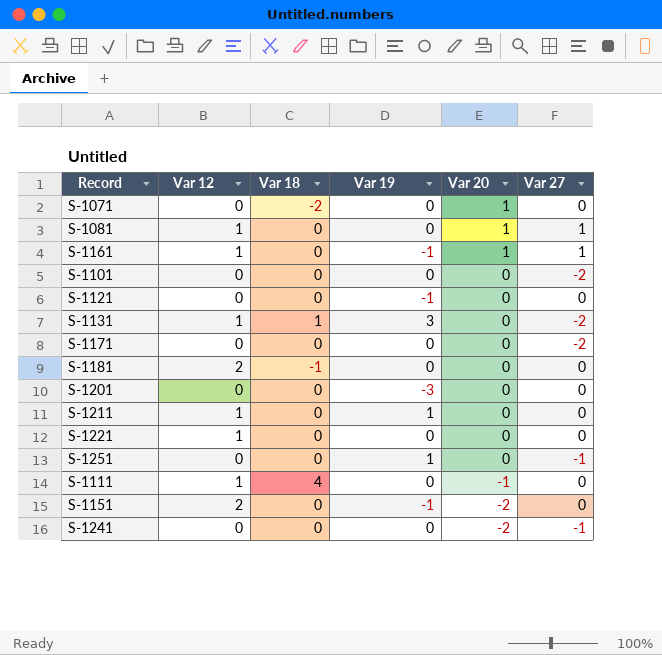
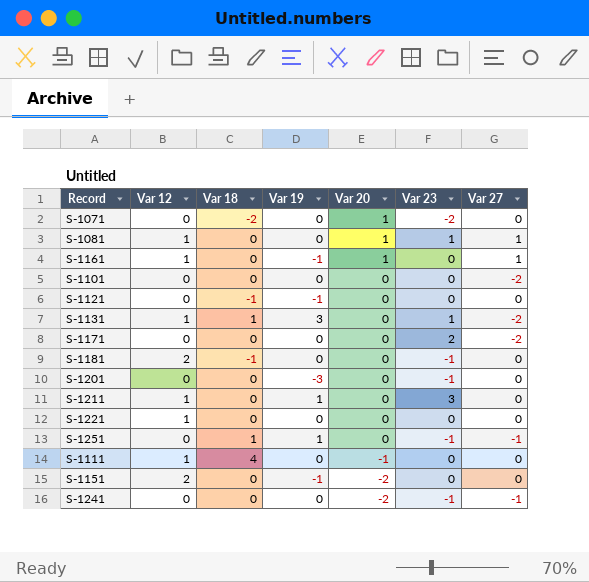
column Var 23 | position: none -> 6
S-1121 | Var 18: 0 -> -1
S-1251 | Var 18: 0 -> 1

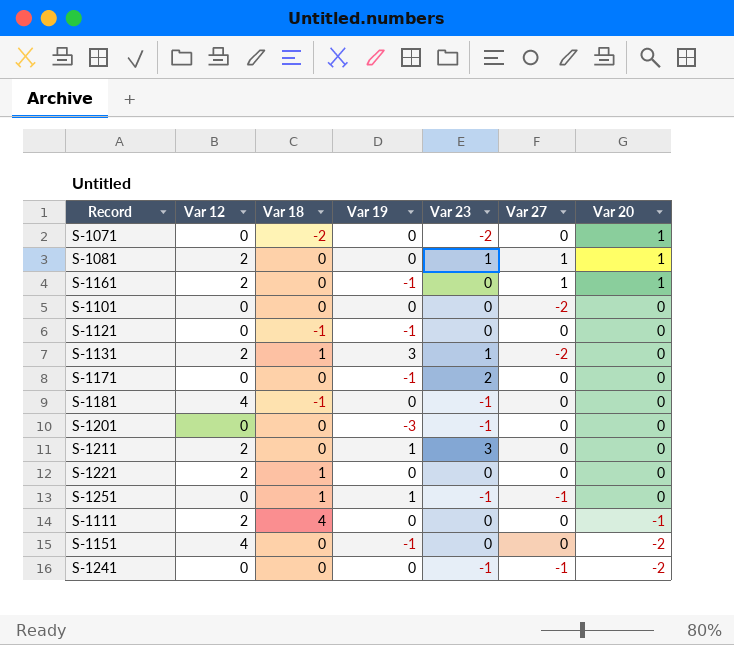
column Var 20 | position: 5 -> 7
S-1081 | Var 12: 1 -> 2
S-1161 | Var 12: 1 -> 2
S-1131 | Var 12: 1 -> 2
S-1171 | Var 19: 0 -> -1
S-1171 | Var 27: -2 -> 0
S-1181 | Var 12: 2 -> 4
S-1211 | Var 12: 1 -> 2
S-1221 | Var 12: 1 -> 2
S-1221 | Var 18: 0 -> 1
S-1111 | Var 12: 1 -> 2
S-1151 | Var 12: 2 -> 4

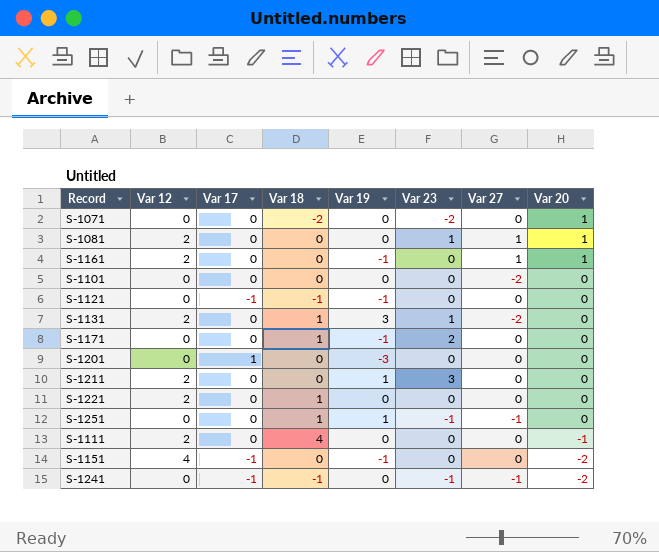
column Var 17 | position: none -> 3
row S-1181: 4 | -1 | 0 | -1 | 0 | 0 -> none
S-1171 | Var 18: 0 -> 1
S-1201 | Var 23: -1 -> 0
S-1241 | Var 18: 0 -> -1

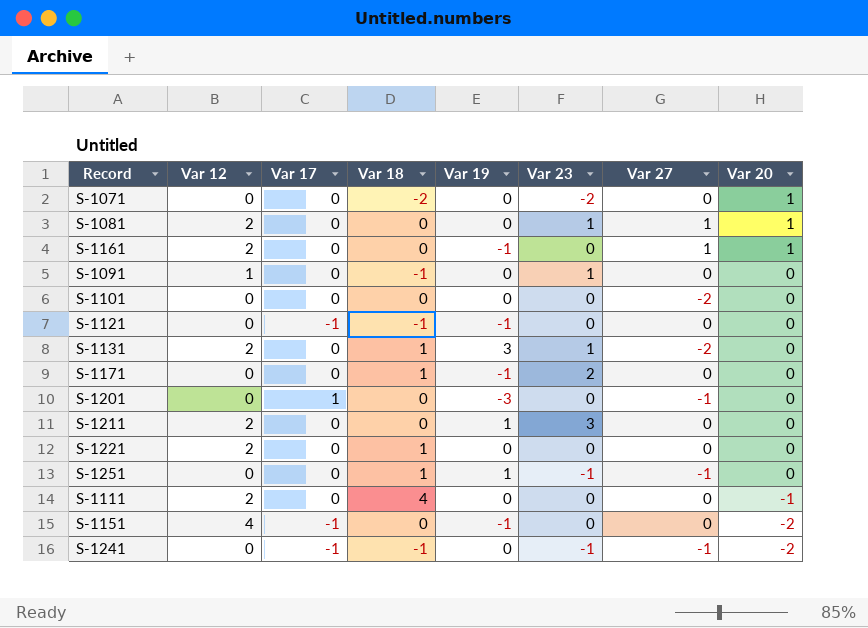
row S-1091: none -> 1 | 0 | -1 | 0 | 1 | 0 | 0
S-1201 | Var 27: 0 -> -1

